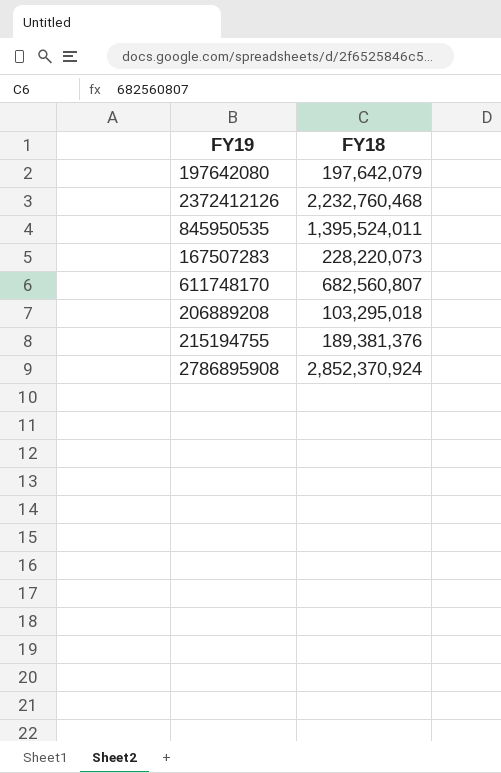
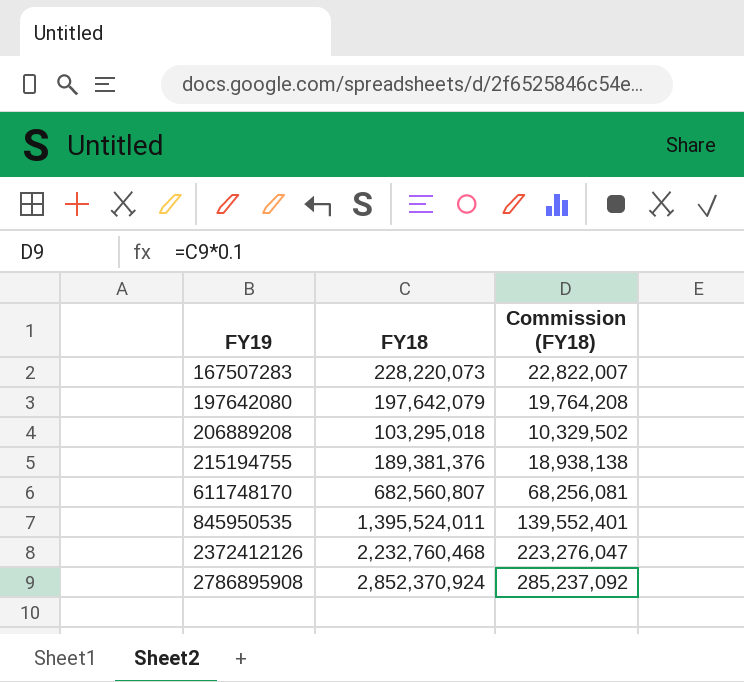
row order: none -> FY19 ascending
column Commission (FY18) | formula: none -> [FY18] * 0.1

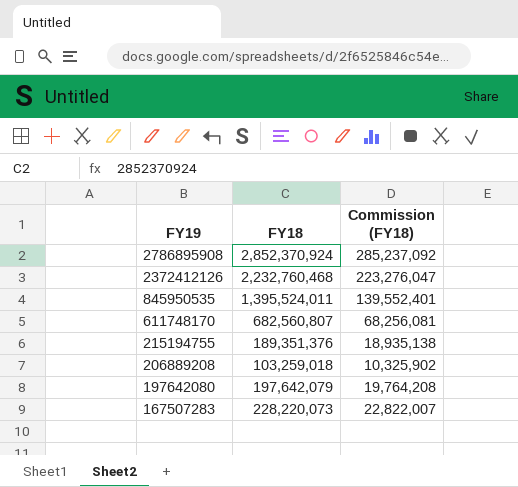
row order: FY19 ascending -> FY19 descending
215194755 | FY18: 189,381,376 -> 189,351,376
215194755 | Commission (FY18): 18,938,138 -> 18,935,138
206889208 | FY18: 103,295,018 -> 103,259,018
206889208 | Commission (FY18): 10,329,502 -> 10,325,902

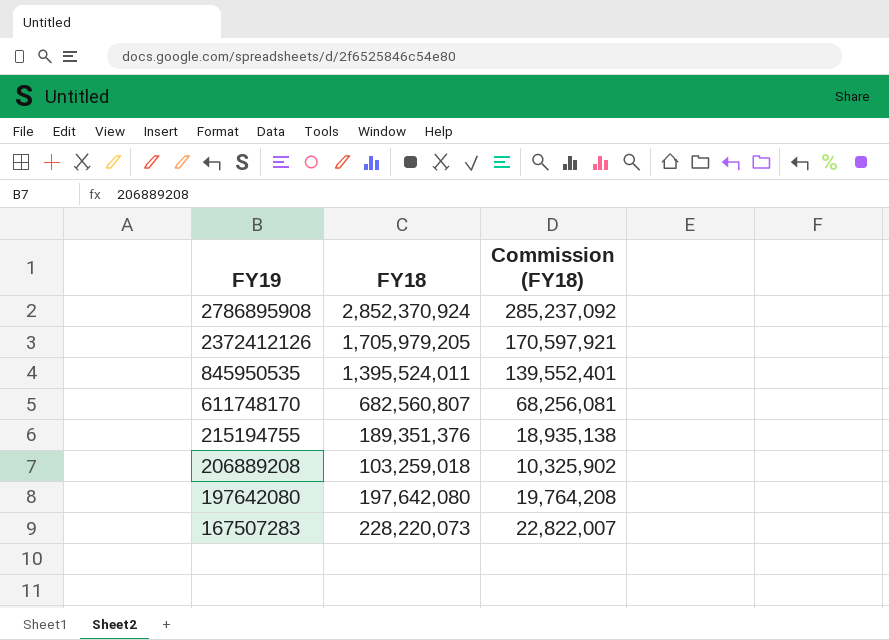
2372412126 | FY18: 2,232,760,468 -> 1,705,979,205
2372412126 | Commission (FY18): 223,276,047 -> 170,597,921
197642080 | FY18: 197,642,079 -> 197,642,080

